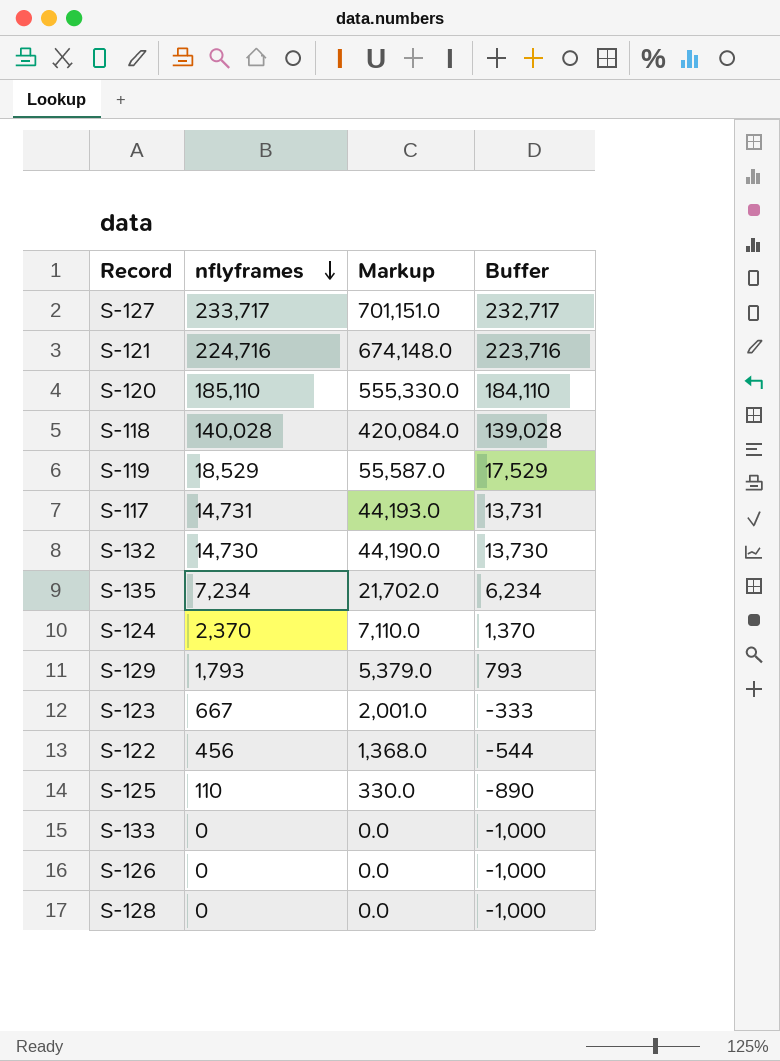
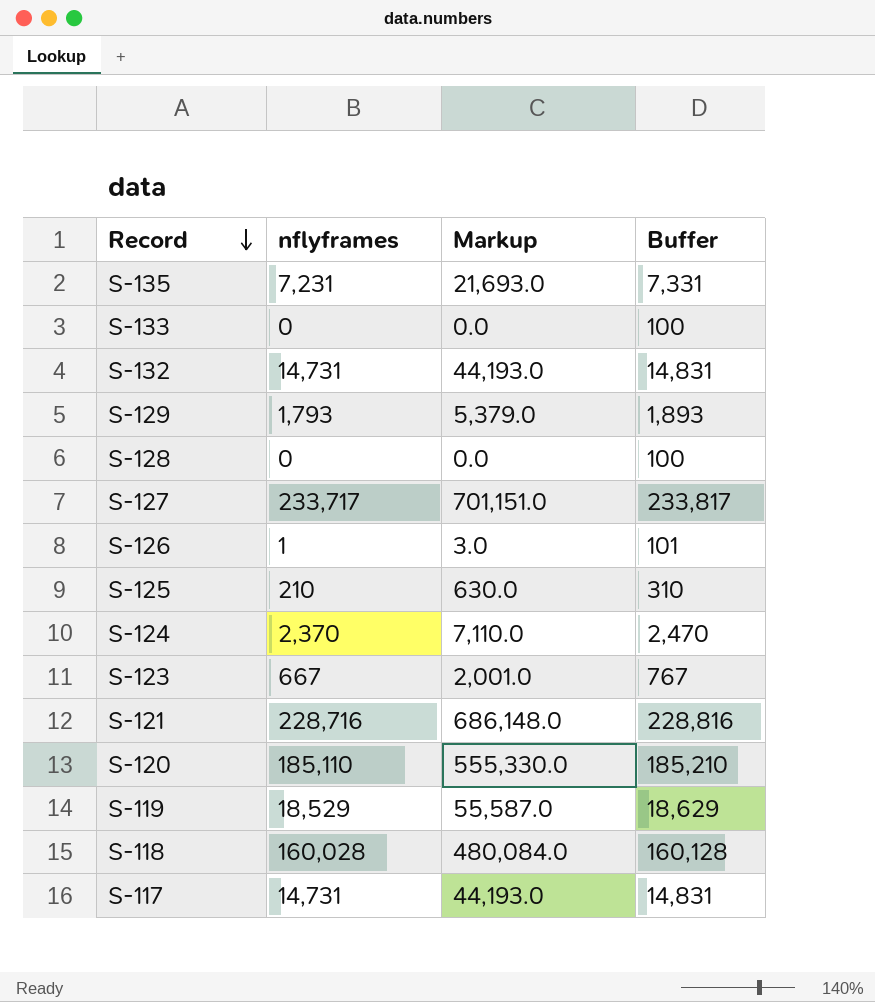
row order: nflyframes descending -> Record descending
column Buffer | formula: [nflyframes] - 1000 -> [nflyframes] + 100
row S-122: 456 | 1,368.0 | -544 -> none
S-135 | nflyframes: 7,234 -> 7,231
S-135 | Markup: 21,702.0 -> 21,693.0
S-132 | nflyframes: 14,730 -> 14,731
S-132 | Markup: 44,190.0 -> 44,193.0
S-126 | nflyframes: 0 -> 1
S-126 | Markup: 0.0 -> 3.0
S-125 | nflyframes: 110 -> 210
S-125 | Markup: 330.0 -> 630.0
S-121 | nflyframes: 224,716 -> 228,716
S-121 | Markup: 674,148.0 -> 686,148.0
S-118 | nflyframes: 140,028 -> 160,028
S-118 | Markup: 420,084.0 -> 480,084.0

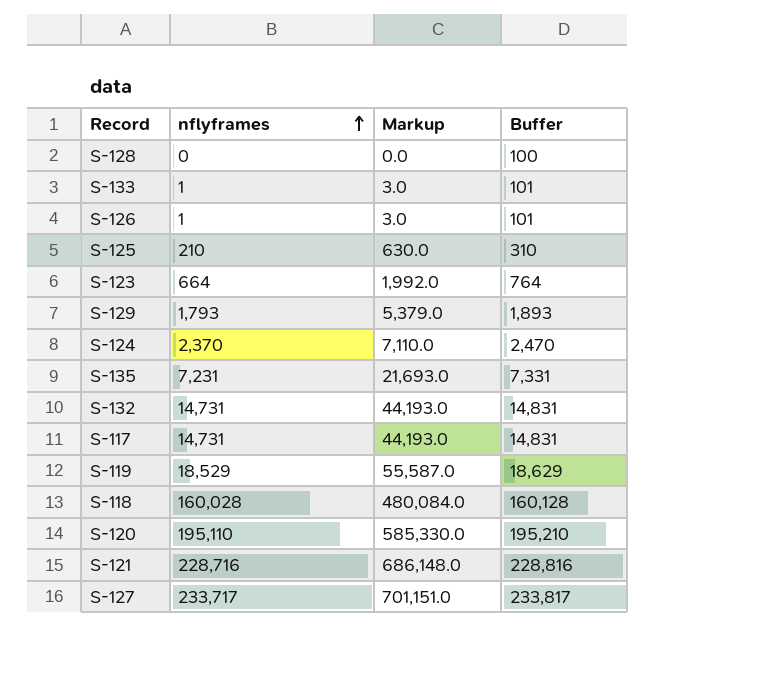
row order: Record descending -> nflyframes ascending
S-133 | nflyframes: 0 -> 1
S-133 | Markup: 0.0 -> 3.0
S-133 | Buffer: 100 -> 101
S-123 | nflyframes: 667 -> 664
S-123 | Markup: 2,001.0 -> 1,992.0
S-123 | Buffer: 767 -> 764
S-120 | nflyframes: 185,110 -> 195,110
S-120 | Markup: 555,330.0 -> 585,330.0
S-120 | Buffer: 185,210 -> 195,210

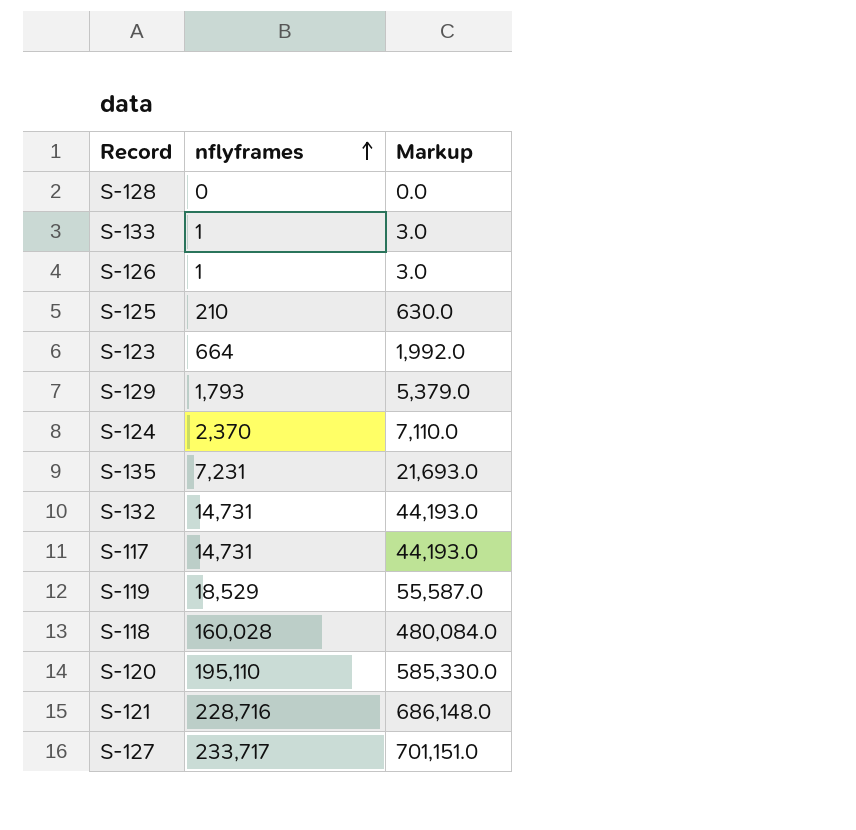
column Buffer | formula: [nflyframes] + 100 -> none

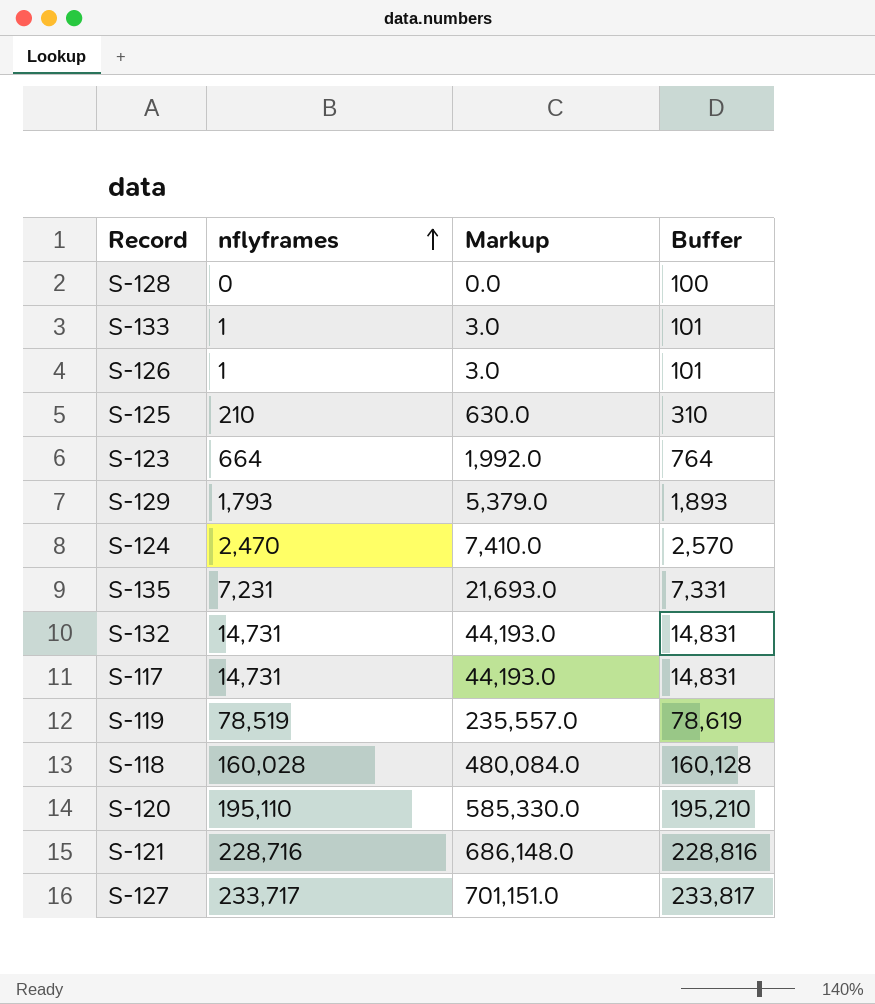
column Buffer | formula: none -> [nflyframes] + 100
S-124 | nflyframes: 2,370 -> 2,470
S-124 | Markup: 7,110.0 -> 7,410.0
S-119 | nflyframes: 18,529 -> 78,519
S-119 | Markup: 55,587.0 -> 235,557.0

